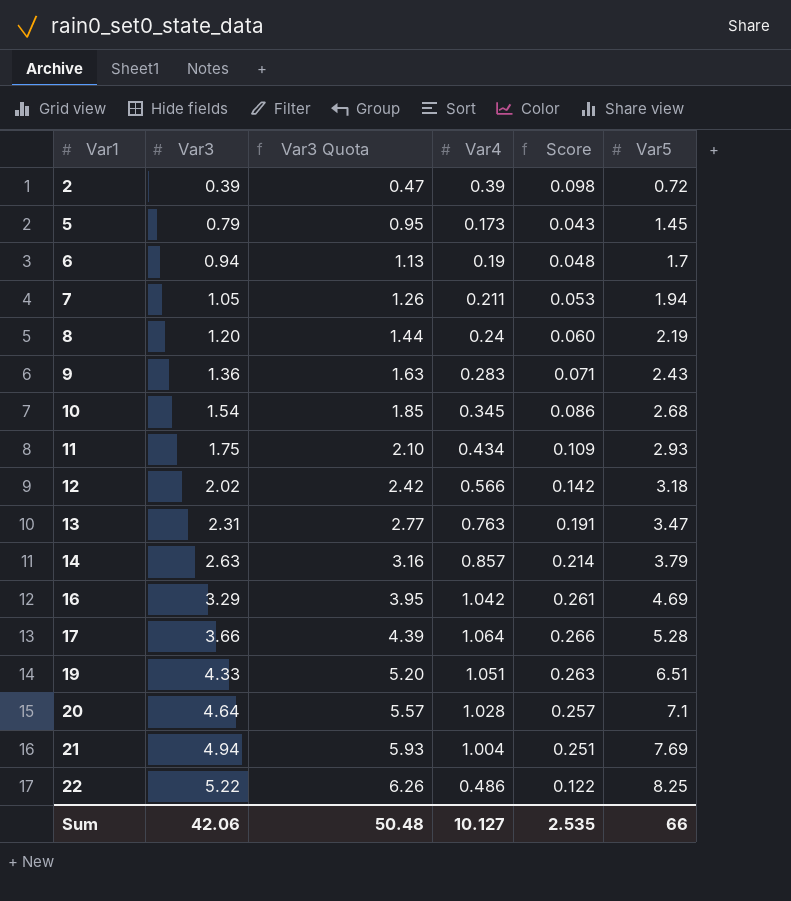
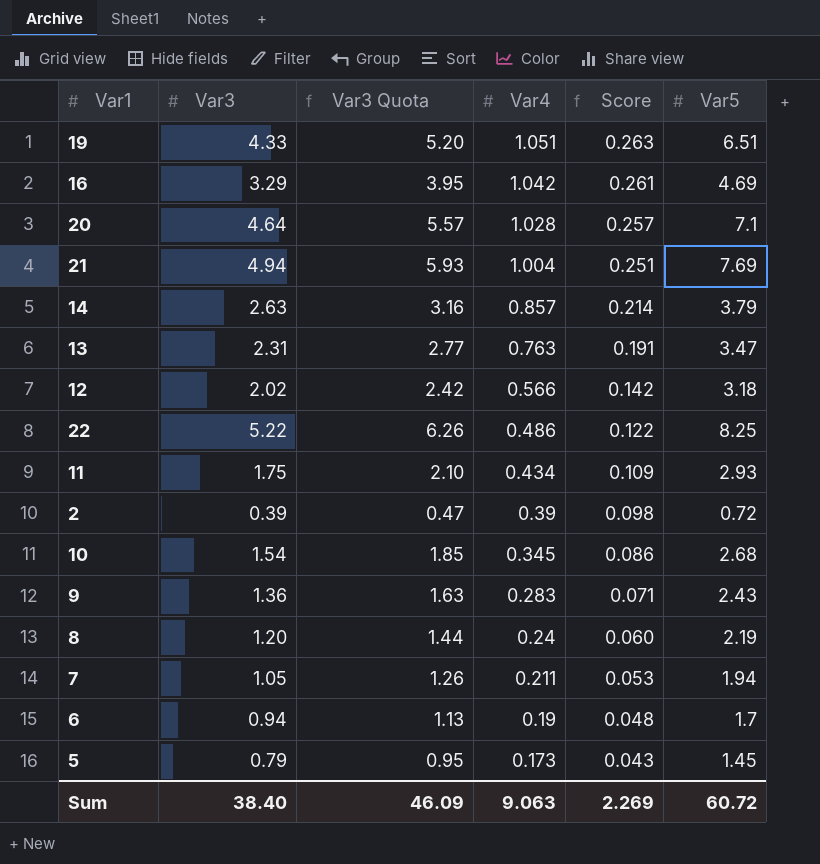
row order: Var1 ascending -> Var4 descending
row 17: 3.66 | 4.39 | 1.064 | 0.266 | 5.28 -> none
Sum | Var3: 42.06 -> 38.40
Sum | Var3 Quota: 50.48 -> 46.09
Sum | Var4: 10.127 -> 9.063
Sum | Score: 2.535 -> 2.269
Sum | Var5: 66 -> 60.72

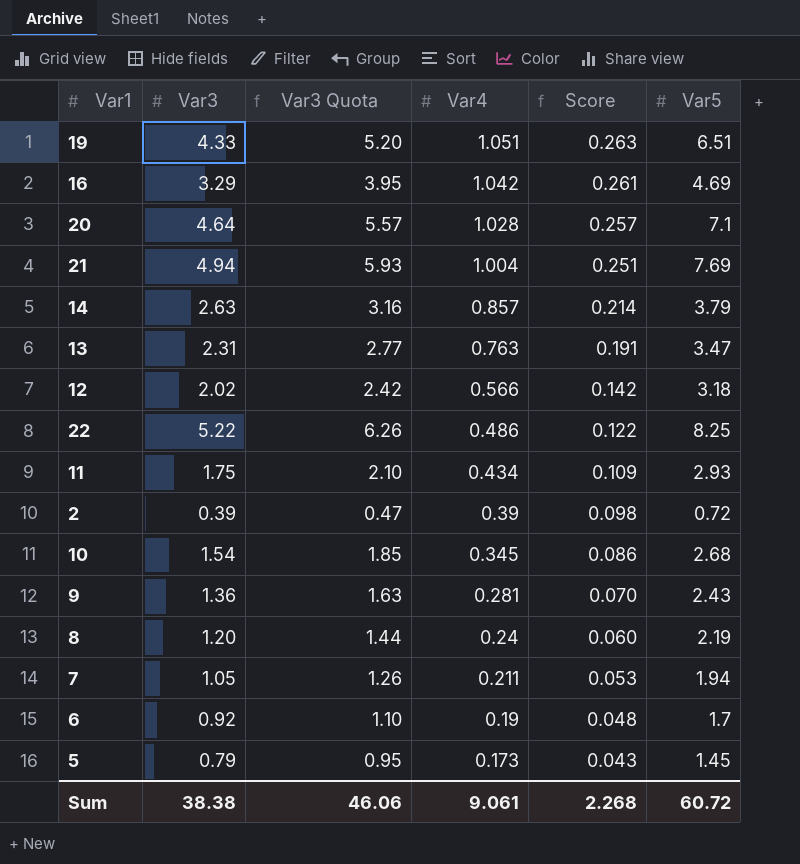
9 | Var4: 0.283 -> 0.281
9 | Score: 0.071 -> 0.070
6 | Var3: 0.94 -> 0.92
6 | Var3 Quota: 1.13 -> 1.10
Sum | Var3: 38.40 -> 38.38
Sum | Var3 Quota: 46.09 -> 46.06
Sum | Var4: 9.063 -> 9.061
Sum | Score: 2.269 -> 2.268

